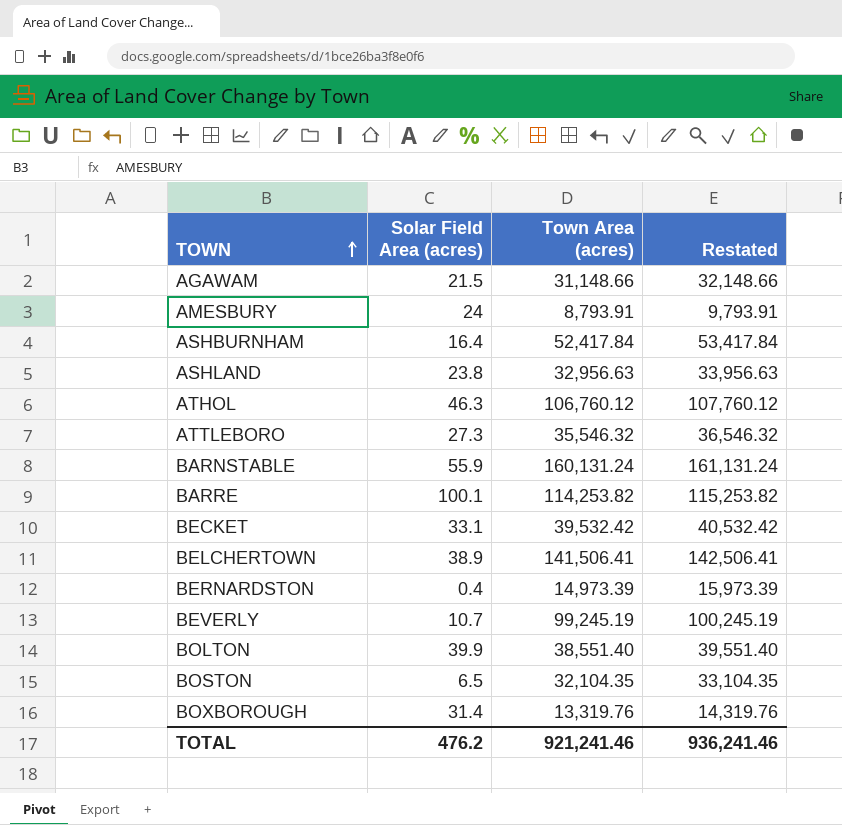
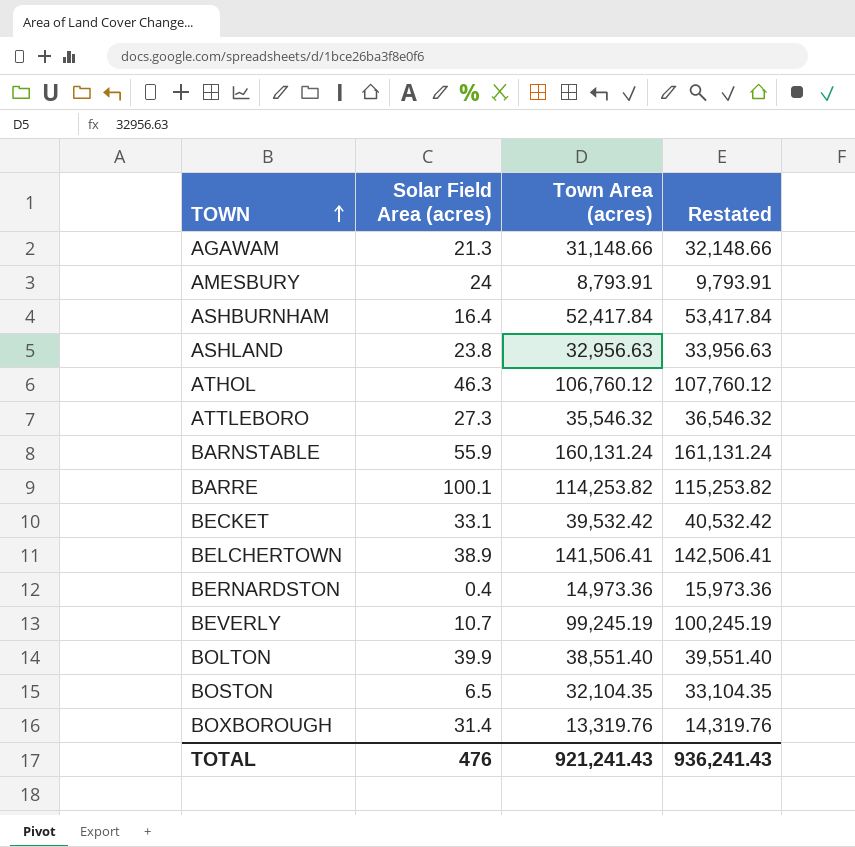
AGAWAM | Solar Field Area (acres): 21.5 -> 21.3
BERNARDSTON | Town Area (acres): 14,973.39 -> 14,973.36
BERNARDSTON | Restated: 15,973.39 -> 15,973.36
TOTAL | Solar Field Area (acres): 476.2 -> 476
TOTAL | Town Area (acres): 921,241.46 -> 921,241.43
TOTAL | Restated: 936,241.46 -> 936,241.43

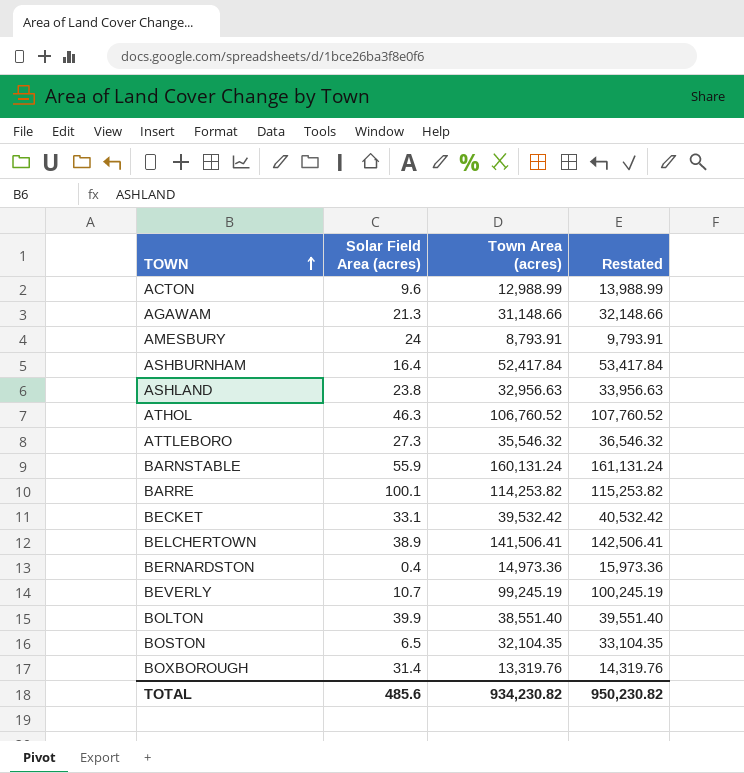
row ACTON: none -> 9.6 | 12,988.99 | 13,988.99
ATHOL | Town Area (acres): 106,760.12 -> 106,760.52
ATHOL | Restated: 107,760.12 -> 107,760.52
TOTAL | Solar Field Area (acres): 476 -> 485.6
TOTAL | Town Area (acres): 921,241.43 -> 934,230.82
TOTAL | Restated: 936,241.43 -> 950,230.82

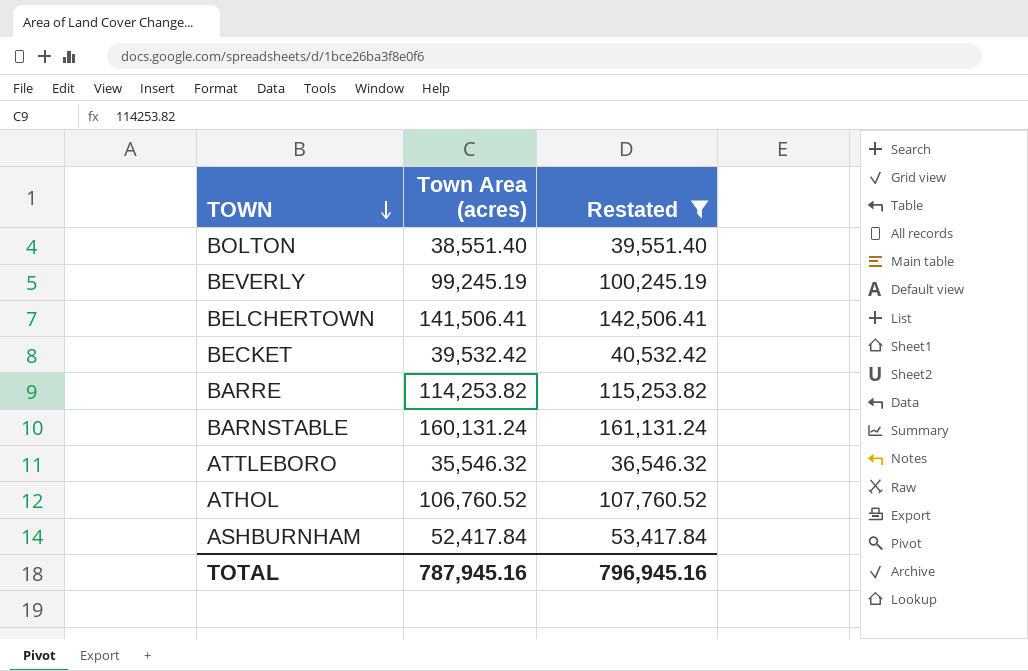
filter: none -> Restated >= 36,546.32
row order: TOWN ascending -> TOWN descending
column Solar Field Area (acres) | position: 2 -> none
TOTAL | Town Area (acres): 934,230.82 -> 787,945.16
TOTAL | Restated: 950,230.82 -> 796,945.16

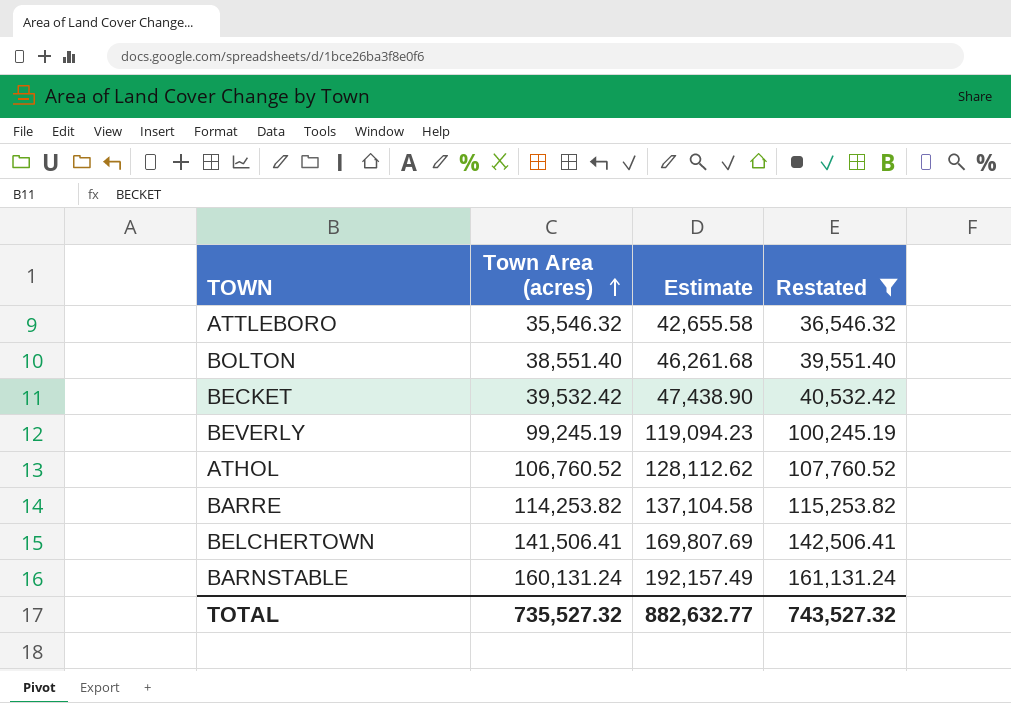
row order: TOWN descending -> Town Area (acres) ascending
column Estimate | formula: none -> [Town Area (acres)] * 1.2
row ASHBURNHAM: 52,417.84 | 53,417.84 -> none
TOTAL | Town Area (acres): 787,945.16 -> 735,527.32
TOTAL | Restated: 796,945.16 -> 743,527.32

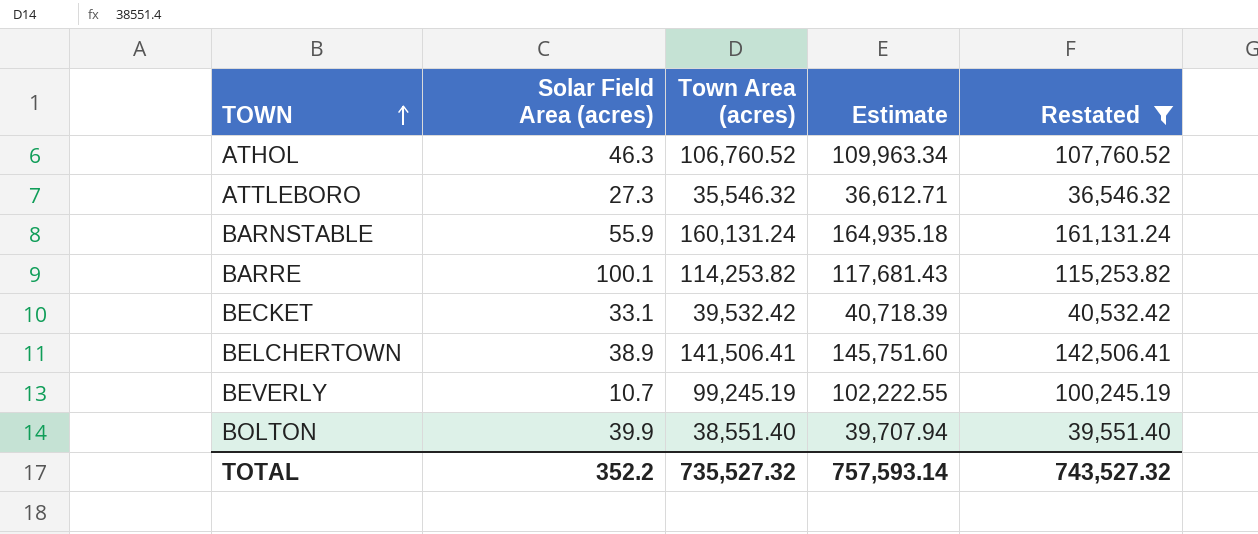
row order: Town Area (acres) ascending -> TOWN ascending
column Solar Field Area (acres) | position: none -> 2
column Estimate | formula: [Town Area (acres)] * 1.2 -> [Town Area (acres)] * 1.03
TOTAL | Estimate: 882,632.77 -> 757,593.14

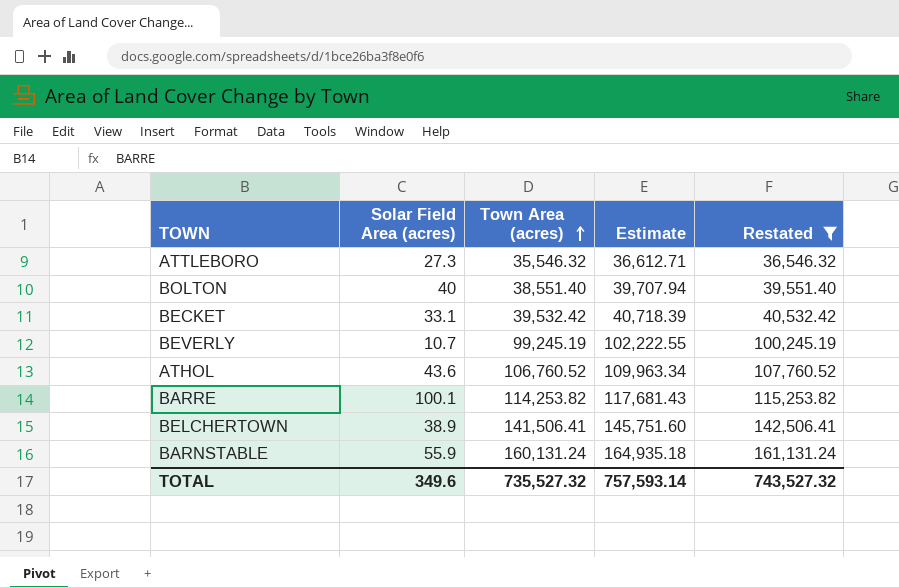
row order: TOWN ascending -> Town Area (acres) ascending
BOLTON | Solar Field Area (acres): 39.9 -> 40
ATHOL | Solar Field Area (acres): 46.3 -> 43.6
TOTAL | Solar Field Area (acres): 352.2 -> 349.6

